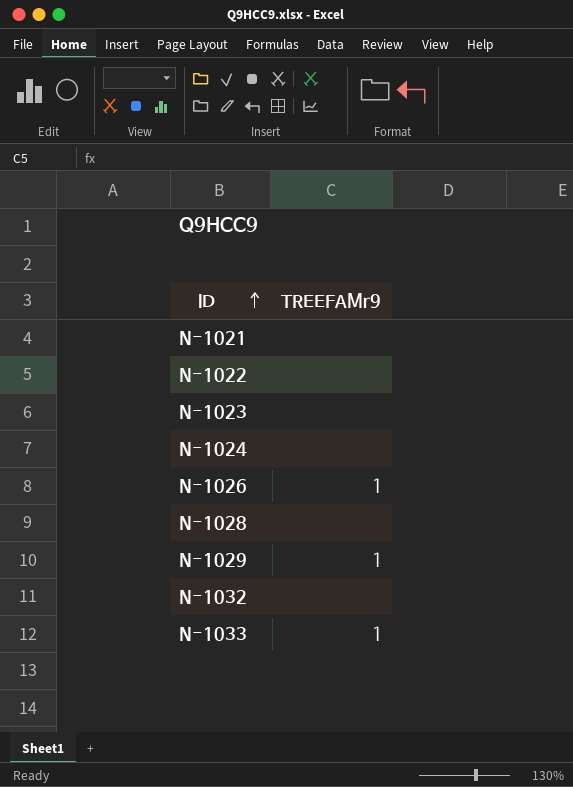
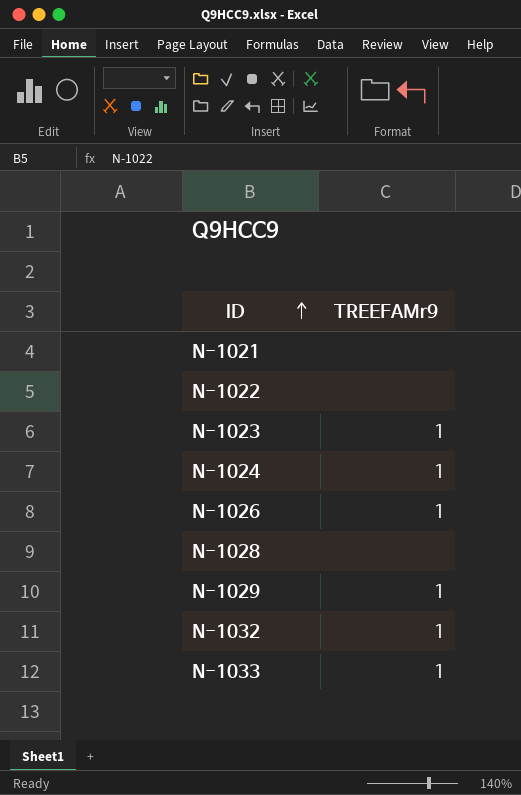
N-1023 | TREEFAMr9: none -> 1
N-1024 | TREEFAMr9: none -> 1
N-1032 | TREEFAMr9: none -> 1

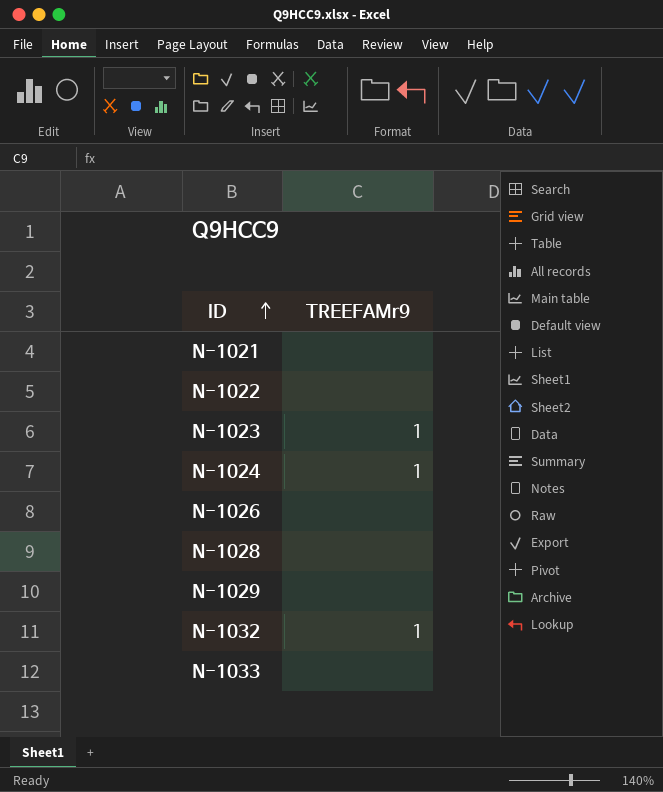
N-1026 | TREEFAMr9: 1 -> none
N-1029 | TREEFAMr9: 1 -> none
N-1033 | TREEFAMr9: 1 -> none

